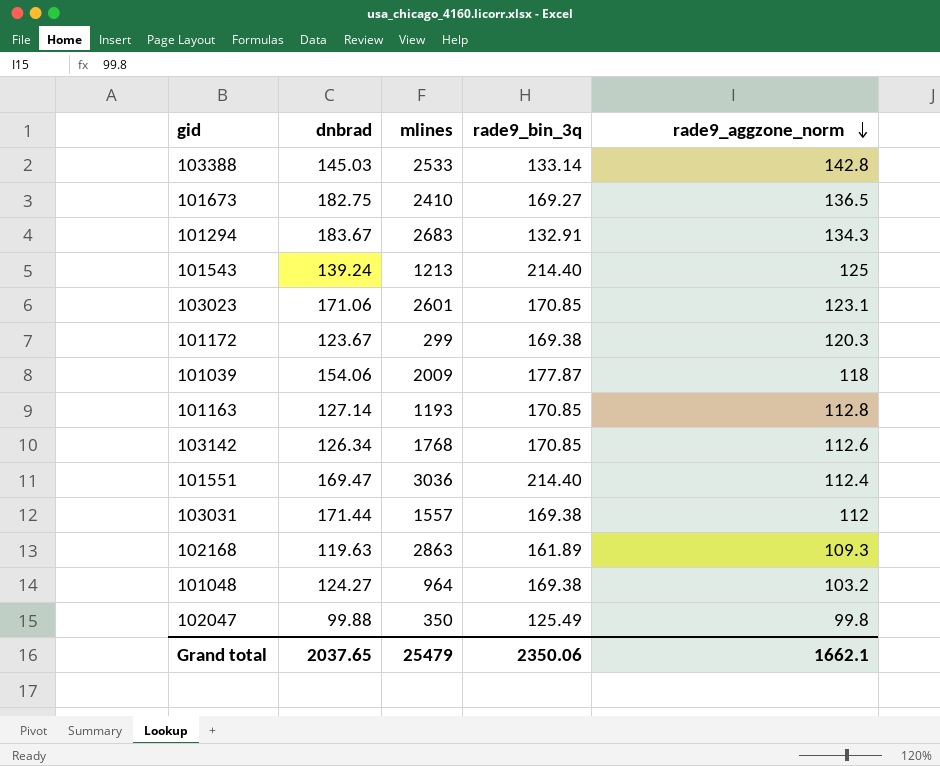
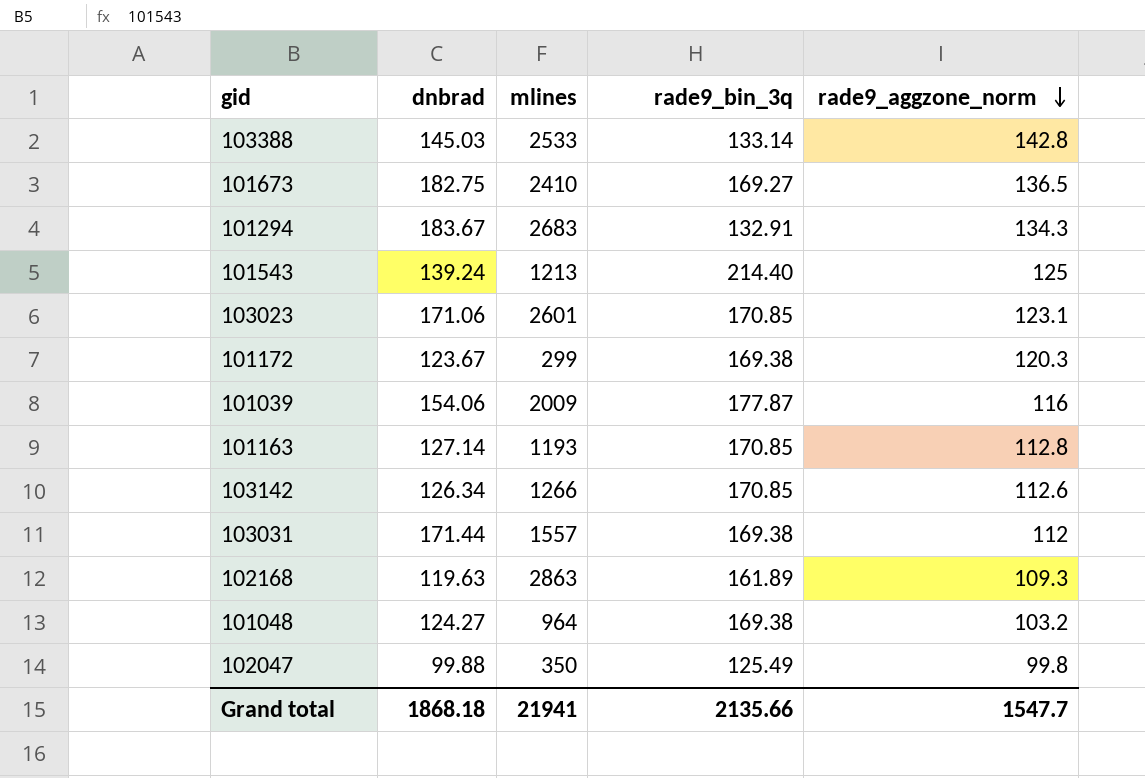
row 101551: 169.47 | 3036 | 214.40 | 112.4 -> none
101039 | rade9_aggzone_norm: 118 -> 116
103142 | mlines: 1768 -> 1266
Grand total | dnbrad: 2037.65 -> 1868.18
Grand total | mlines: 25479 -> 21941
Grand total | rade9_bin_3q: 2350.06 -> 2135.66
Grand total | rade9_aggzone_norm: 1662.1 -> 1547.7

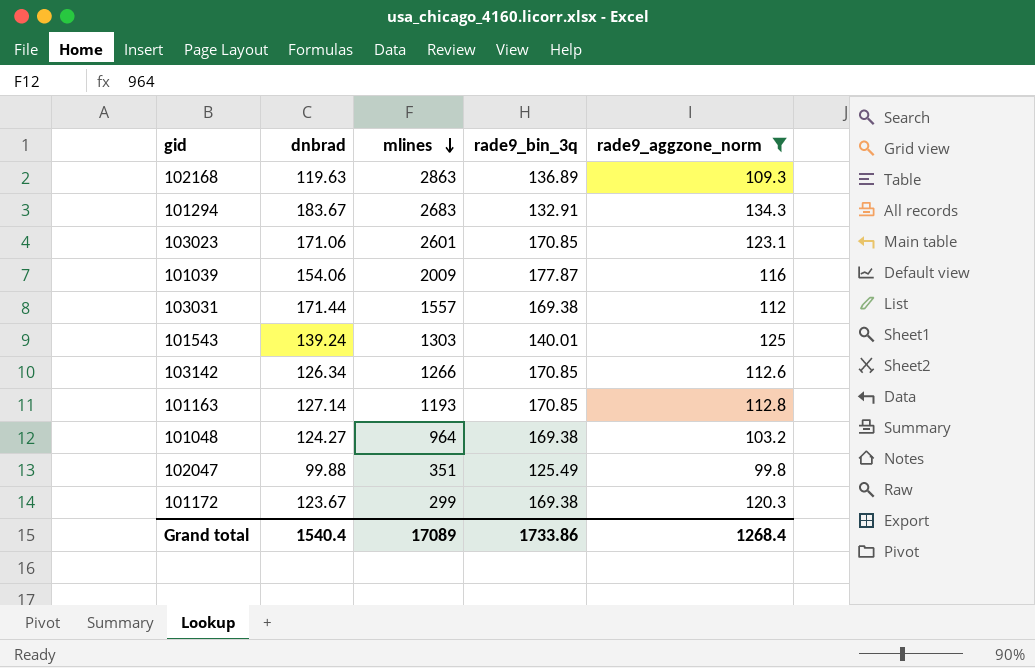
filter: none -> rade9_aggzone_norm <= 134.3
row order: rade9_aggzone_norm descending -> mlines descending
102168 | rade9_bin_3q: 161.89 -> 136.89
101543 | mlines: 1213 -> 1303
101543 | rade9_bin_3q: 214.40 -> 140.01
102047 | mlines: 350 -> 351
Grand total | dnbrad: 1868.18 -> 1540.4
Grand total | mlines: 21941 -> 17089
Grand total | rade9_bin_3q: 2135.66 -> 1733.86
Grand total | rade9_aggzone_norm: 1547.7 -> 1268.4

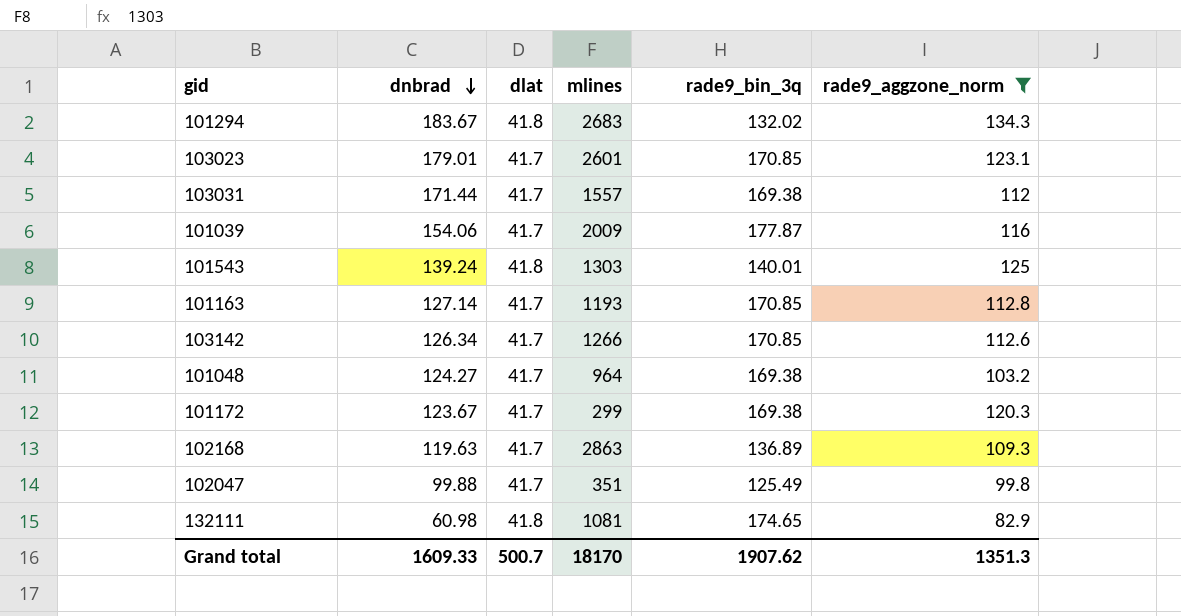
row order: mlines descending -> dnbrad descending
column dlat | position: none -> 3
101294 | rade9_bin_3q: 132.91 -> 132.02
103023 | dnbrad: 171.06 -> 179.01
row 132111: none -> 60.98 | 41.8 | 1081 | 174.65 | 82.9
Grand total | dnbrad: 1540.4 -> 1609.33
Grand total | mlines: 17089 -> 18170
Grand total | rade9_bin_3q: 1733.86 -> 1907.62
Grand total | rade9_aggzone_norm: 1268.4 -> 1351.3

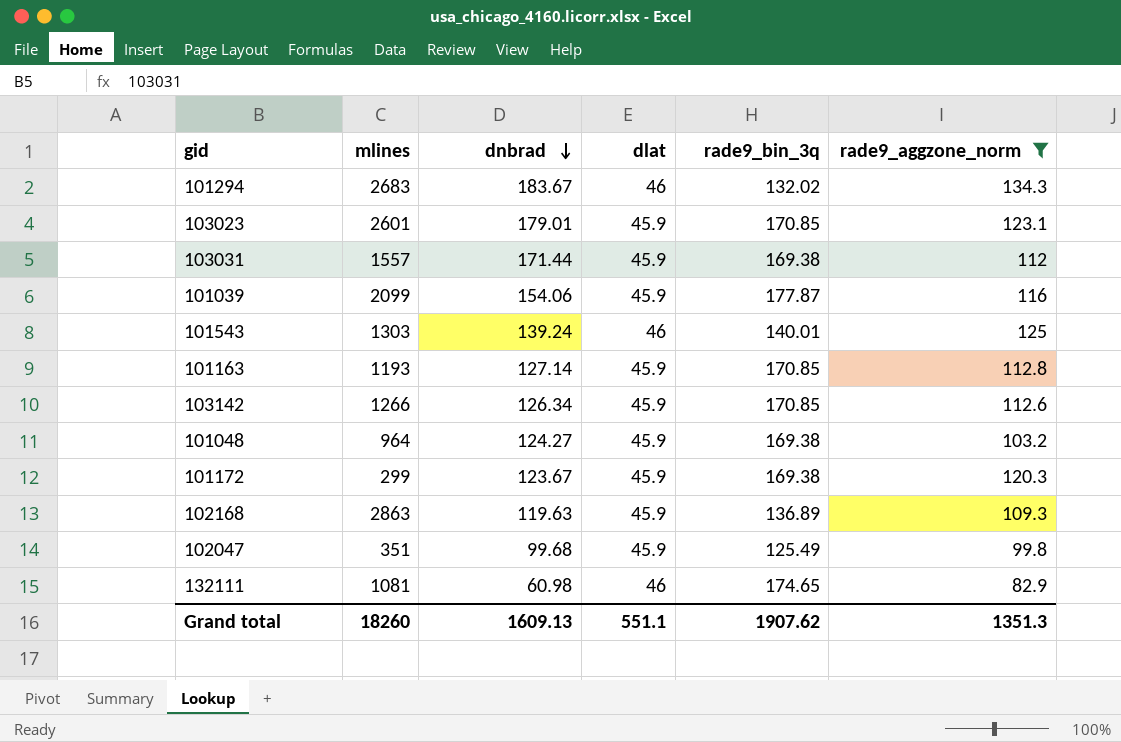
column mlines | position: 4 -> 2
101294 | dlat: 41.8 -> 46
103023 | dlat: 41.7 -> 45.9
103031 | dlat: 41.7 -> 45.9
101039 | mlines: 2009 -> 2099
101039 | dlat: 41.7 -> 45.9
101543 | dlat: 41.8 -> 46
101163 | dlat: 41.7 -> 45.9
103142 | dlat: 41.7 -> 45.9
101048 | dlat: 41.7 -> 45.9
101172 | dlat: 41.7 -> 45.9
102168 | dlat: 41.7 -> 45.9
102047 | dnbrad: 99.88 -> 99.68
102047 | dlat: 41.7 -> 45.9
132111 | dlat: 41.8 -> 46
Grand total | mlines: 18170 -> 18260
Grand total | dnbrad: 1609.33 -> 1609.13
Grand total | dlat: 500.7 -> 551.1

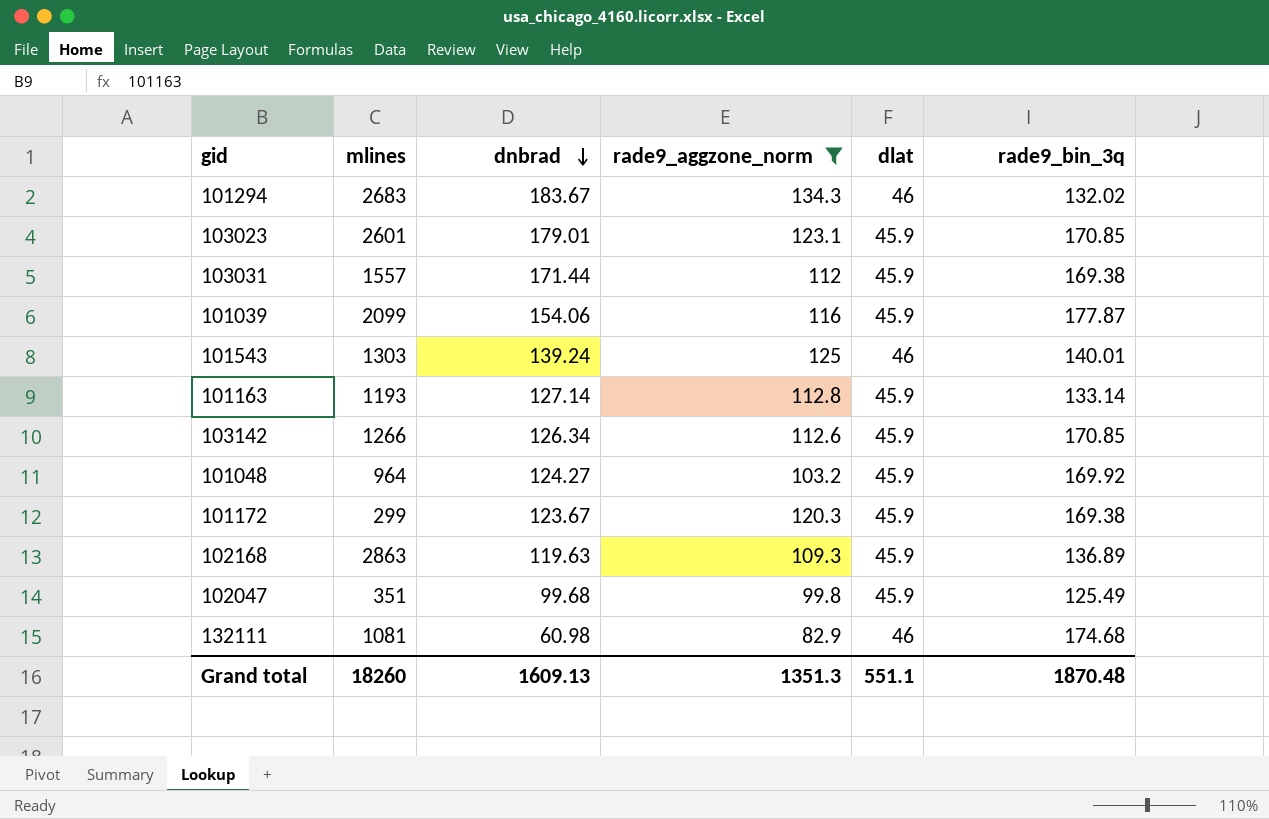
column rade9_aggzone_norm | position: 6 -> 4
101163 | rade9_bin_3q: 170.85 -> 133.14
101048 | rade9_bin_3q: 169.38 -> 169.92
132111 | rade9_bin_3q: 174.65 -> 174.68
Grand total | rade9_bin_3q: 1907.62 -> 1870.48

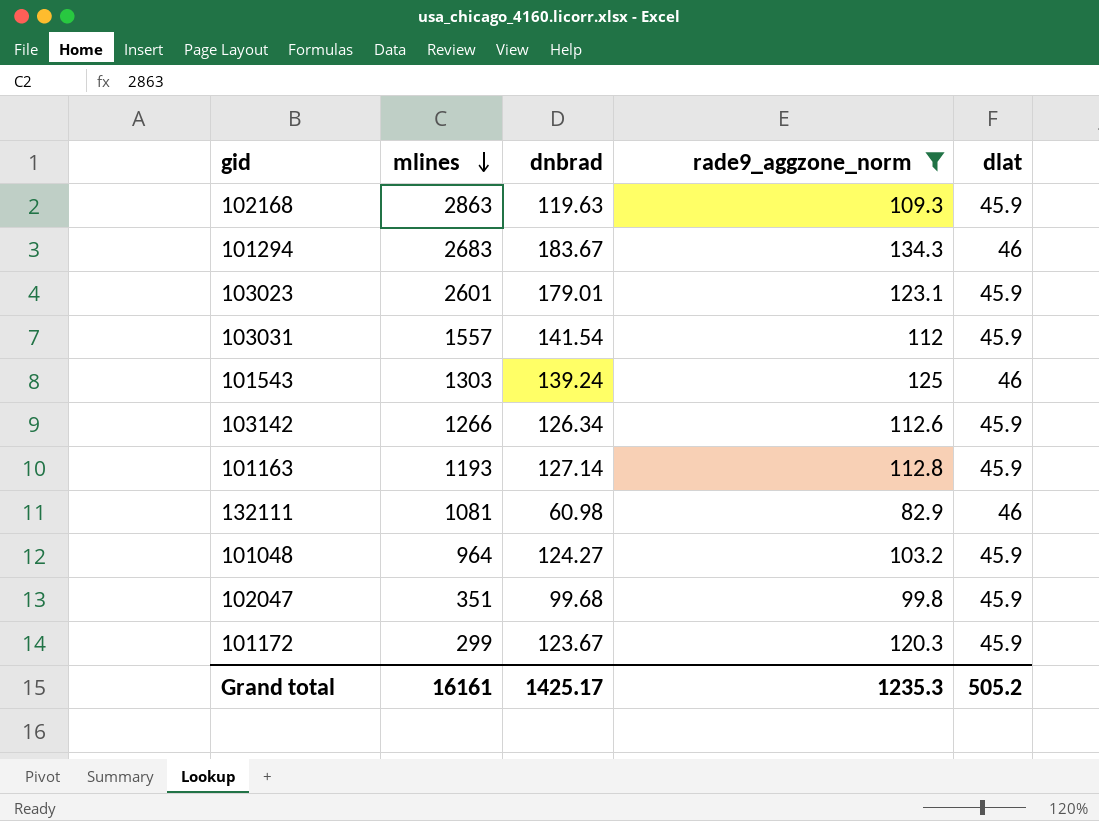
row order: dnbrad descending -> mlines descending
column rade9_bin_3q | position: 6 -> none
row 101039: 2099 | 154.06 | 116 | 45.9 | 177.87 -> none
103031 | dnbrad: 171.44 -> 141.54
Grand total | mlines: 18260 -> 16161
Grand total | dnbrad: 1609.13 -> 1425.17
Grand total | rade9_aggzone_norm: 1351.3 -> 1235.3
Grand total | dlat: 551.1 -> 505.2

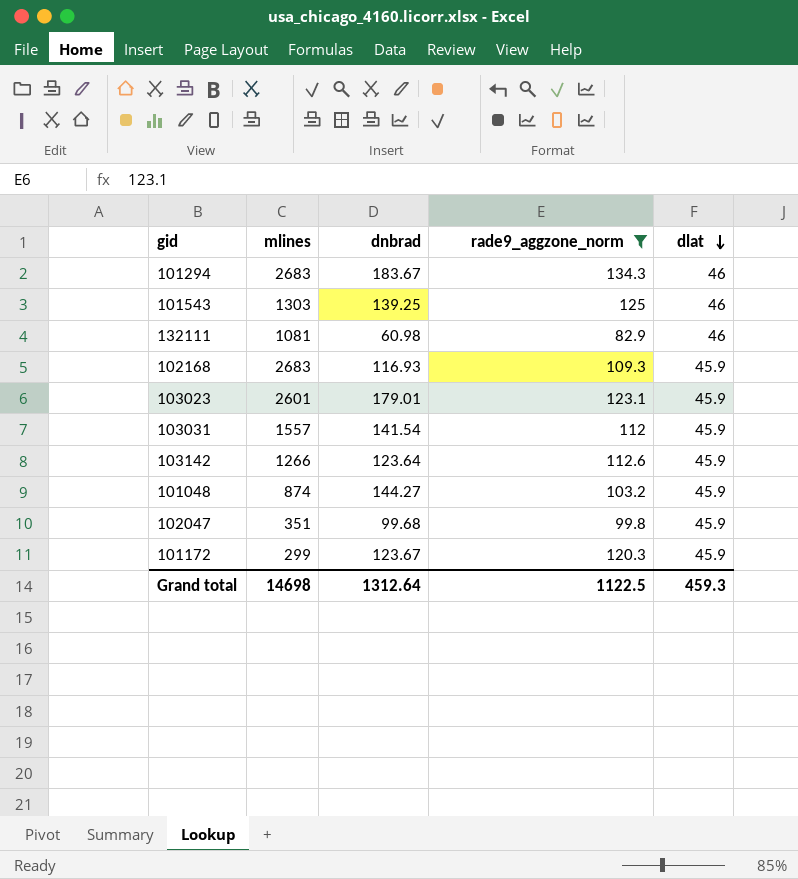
row order: mlines descending -> dlat descending
row 101163: 1193 | 127.14 | 112.8 | 45.9 -> none
101543 | dnbrad: 139.24 -> 139.25
102168 | mlines: 2863 -> 2683
102168 | dnbrad: 119.63 -> 116.93
103142 | dnbrad: 126.34 -> 123.64
101048 | mlines: 964 -> 874
101048 | dnbrad: 124.27 -> 144.27
Grand total | mlines: 16161 -> 14698
Grand total | dnbrad: 1425.17 -> 1312.64
Grand total | rade9_aggzone_norm: 1235.3 -> 1122.5
Grand total | dlat: 505.2 -> 459.3

